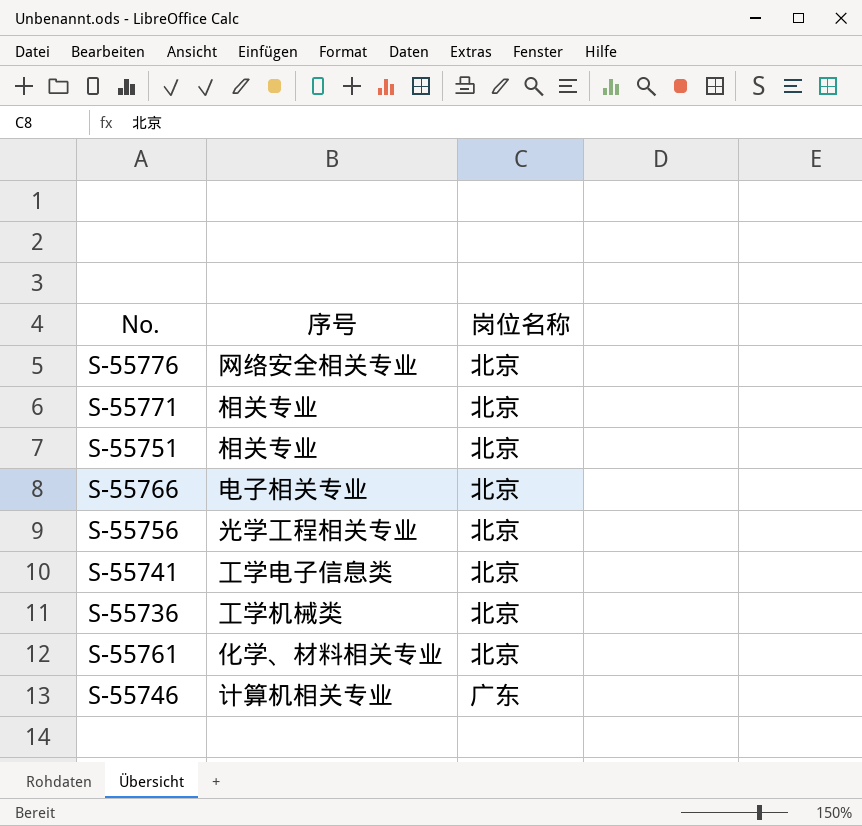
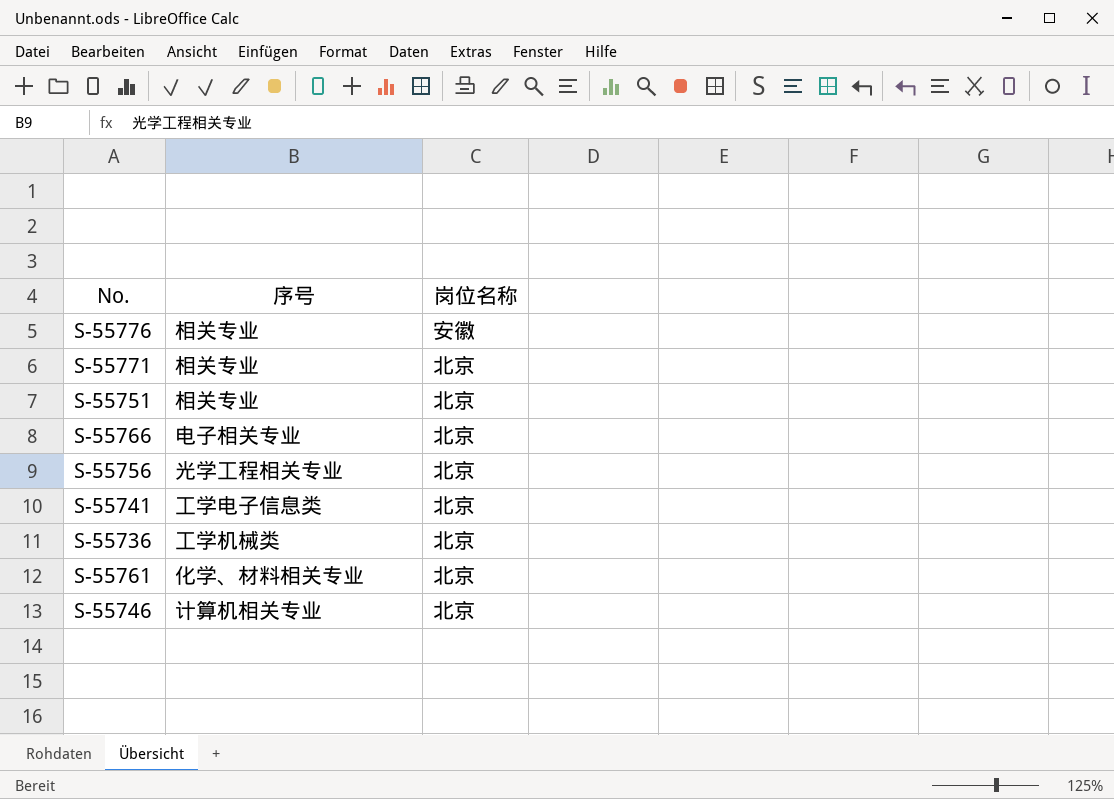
S-55776 | 序号: 网络安全相关专业 -> 相关专业
S-55776 | 岗位名称: 北京 -> 安徽
S-55746 | 岗位名称: 广东 -> 北京

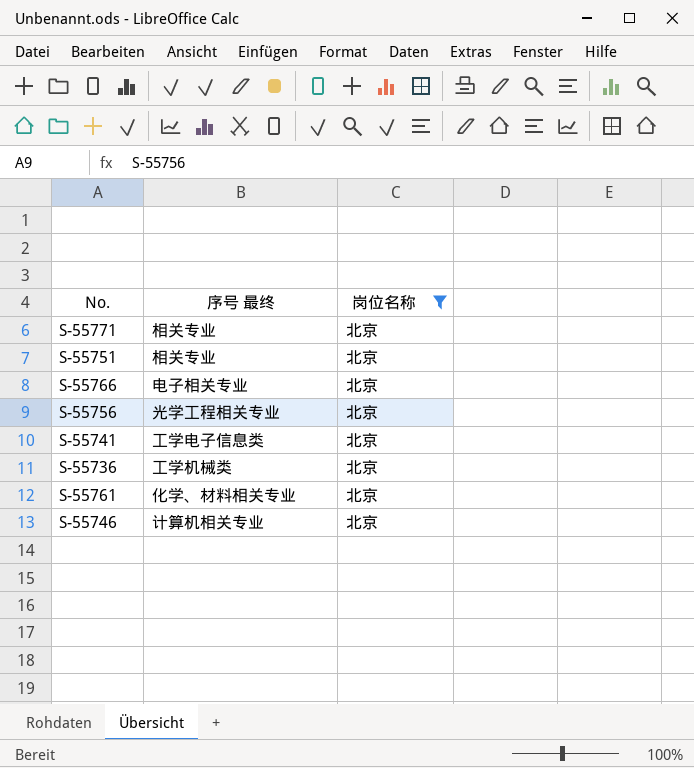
filter: none -> 岗位名称 = 北京
column name: 序号 -> 序号 最终

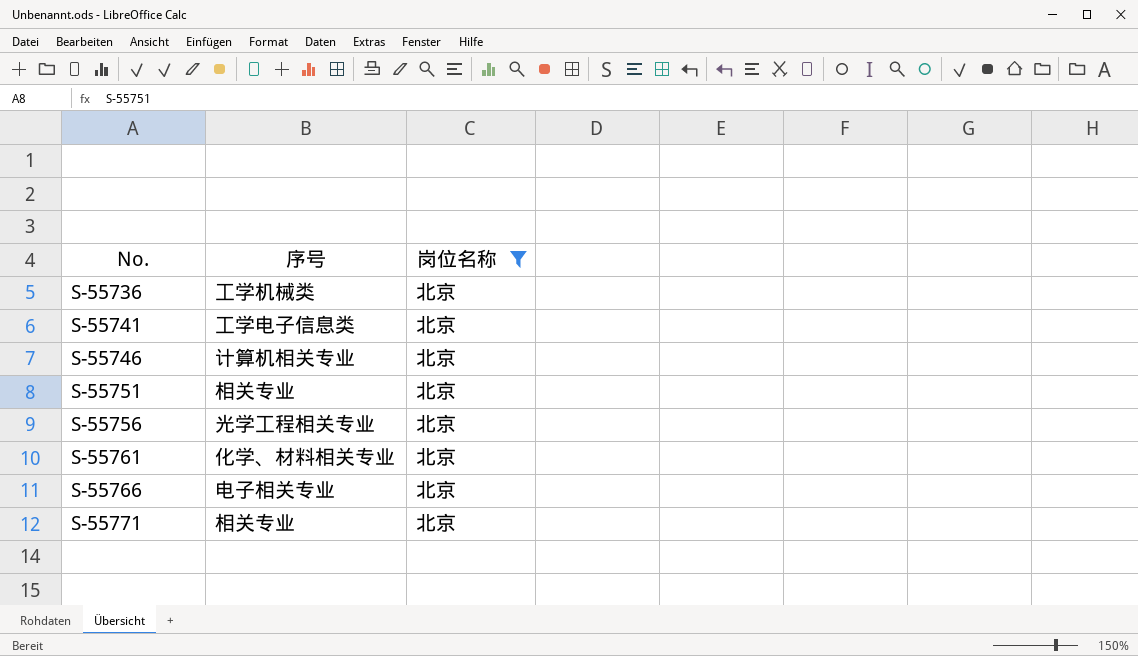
row order: none -> No. ascending
column name: 序号 最终 -> 序号

